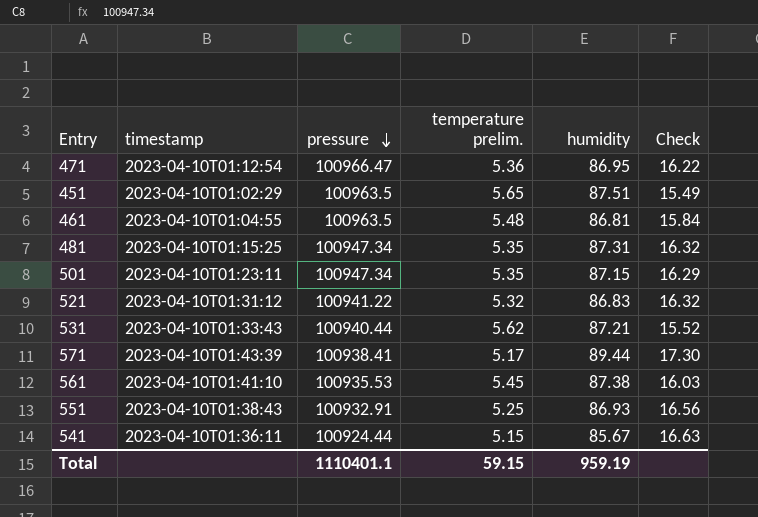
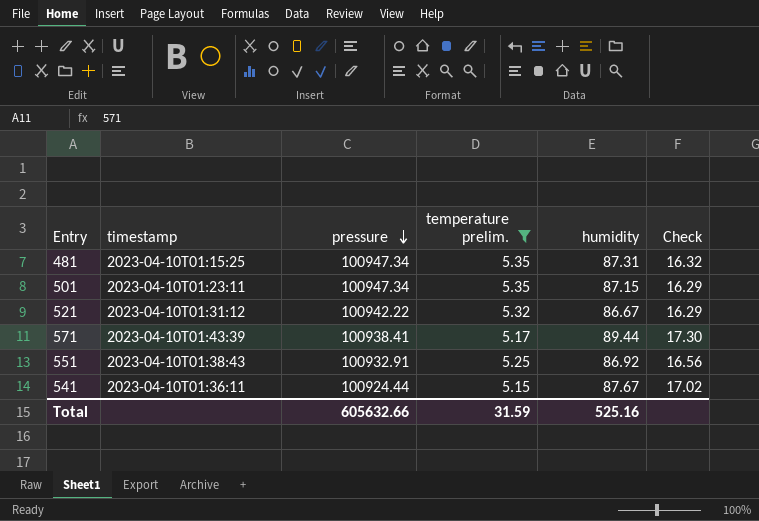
filter: none -> temperature prelim. <= 5.35
521 | pressure: 100941.22 -> 100942.22
521 | humidity: 86.83 -> 86.67
521 | Check: 16.32 -> 16.29
551 | humidity: 86.93 -> 86.92
541 | humidity: 85.67 -> 87.67
541 | Check: 16.63 -> 17.02
Total | pressure: 1110401.1 -> 605632.66
Total | temperature prelim.: 59.15 -> 31.59
Total | humidity: 959.19 -> 525.16

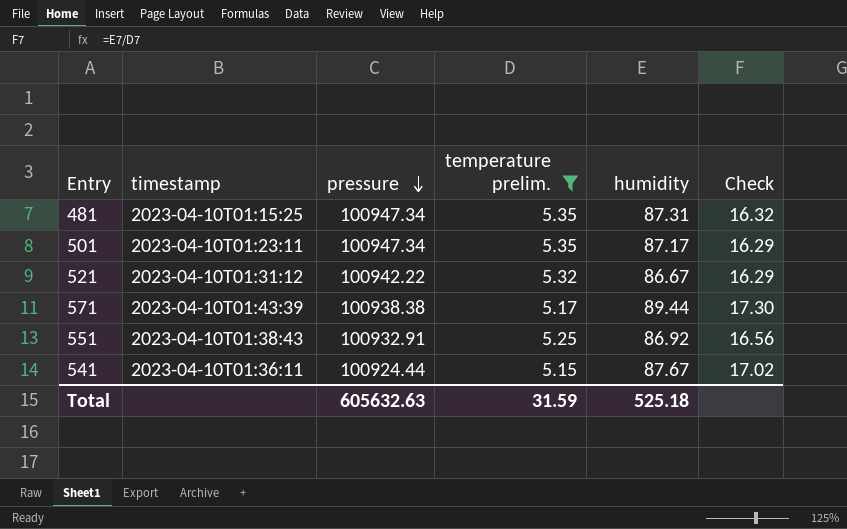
501 | humidity: 87.15 -> 87.17
571 | pressure: 100938.41 -> 100938.38
Total | pressure: 605632.66 -> 605632.63
Total | humidity: 525.16 -> 525.18

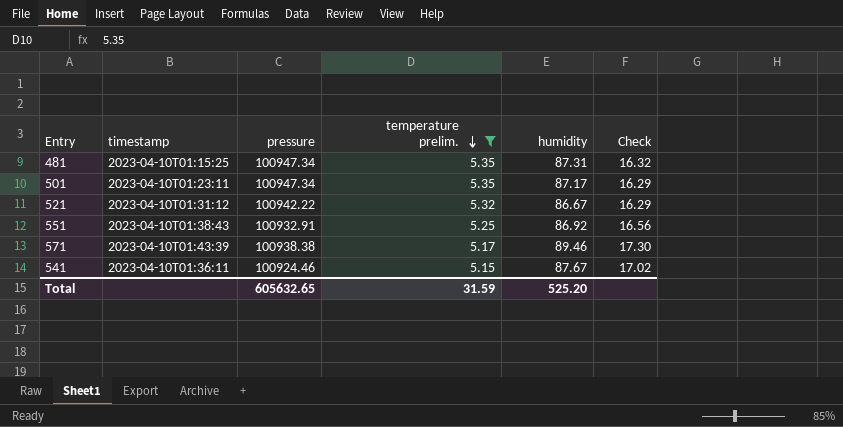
row order: pressure descending -> temperature prelim. descending
571 | humidity: 89.44 -> 89.46
541 | pressure: 100924.44 -> 100924.46
Total | pressure: 605632.63 -> 605632.65
Total | humidity: 525.18 -> 525.20

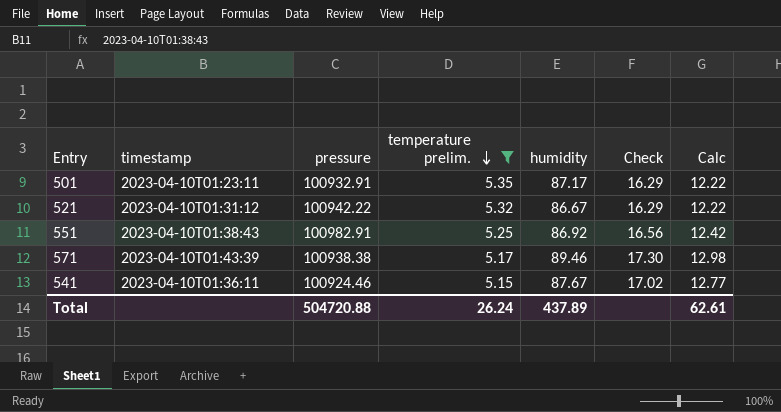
column Calc | formula: none -> [Check] * 0.75
row 481: 2023-04-10T01:15:25 | 100947.34 | 5.35 | 87.31 | 16.32 -> none
501 | pressure: 100947.34 -> 100932.91
551 | pressure: 100932.91 -> 100982.91
Total | pressure: 605632.65 -> 504720.88
Total | temperature prelim.: 31.59 -> 26.24
Total | humidity: 525.20 -> 437.89

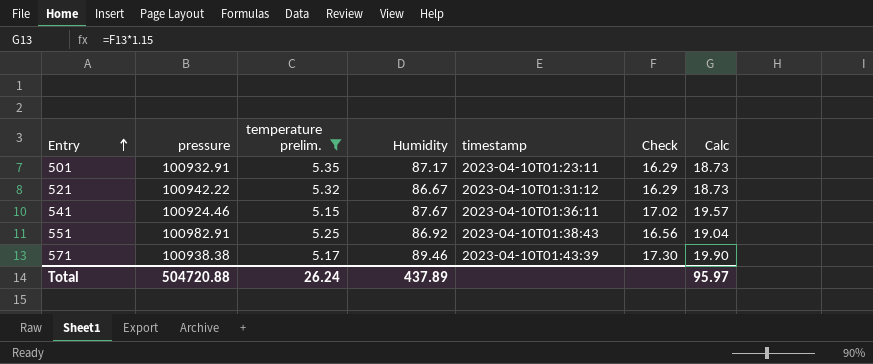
row order: temperature prelim. descending -> Entry ascending
column name: humidity -> Humidity
column timestamp | position: 2 -> 5
column Calc | formula: [Check] * 0.75 -> [Check] * 1.15
Total | Calc: 62.61 -> 95.97

